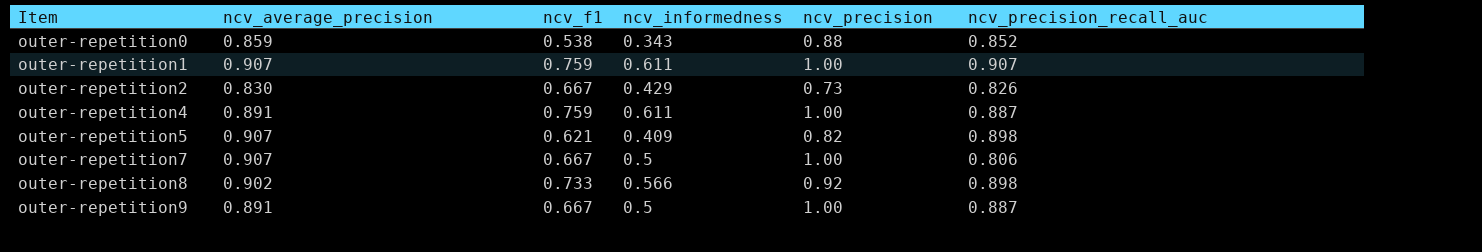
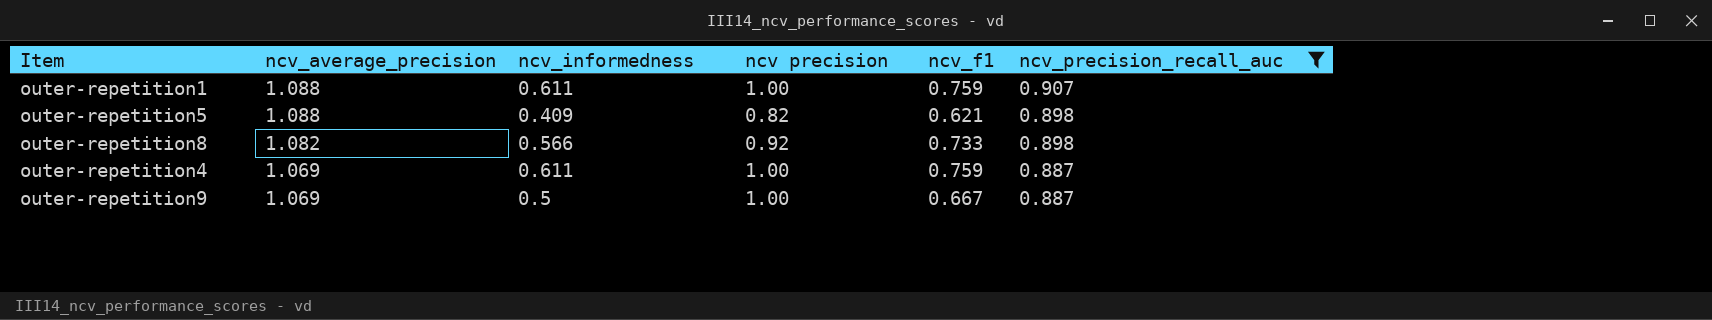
filter: none -> ncv_precision_recall_auc >= 0.887
row order: Item ascending -> ncv_average_precision descending
column name: ncv_precision -> ncv precision
column ncv_f1 | position: 3 -> 5
outer-repetition1 | ncv_average_precision: 0.907 -> 1.088
outer-repetition5 | ncv_average_precision: 0.907 -> 1.088
outer-repetition8 | ncv_average_precision: 0.902 -> 1.082
outer-repetition4 | ncv_average_precision: 0.891 -> 1.069
outer-repetition9 | ncv_average_precision: 0.891 -> 1.069

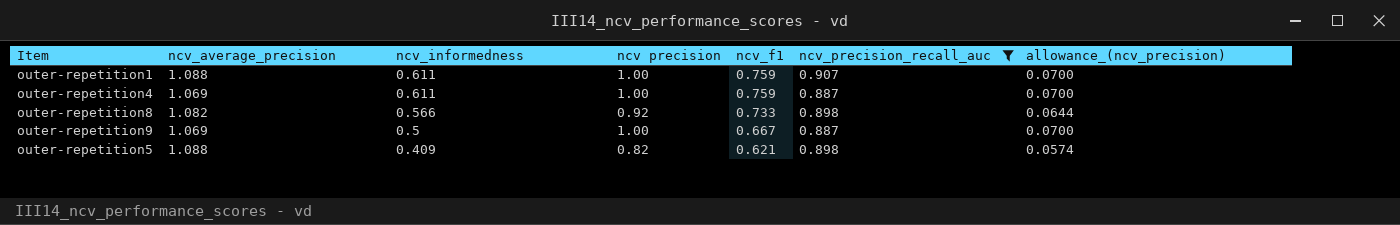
row order: ncv_average_precision descending -> ncv_informedness descending
column allowance_(ncv_precision) | formula: none -> [ncv precision] * 0.07

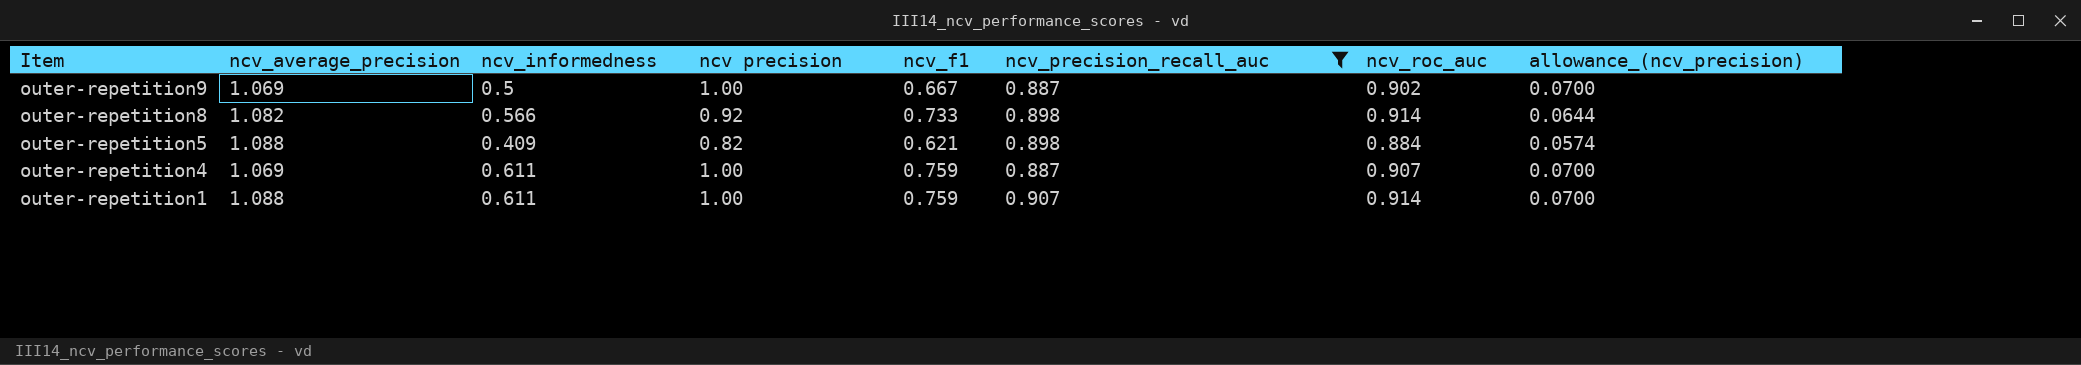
row order: ncv_informedness descending -> Item descending
column ncv_roc_auc | position: none -> 7

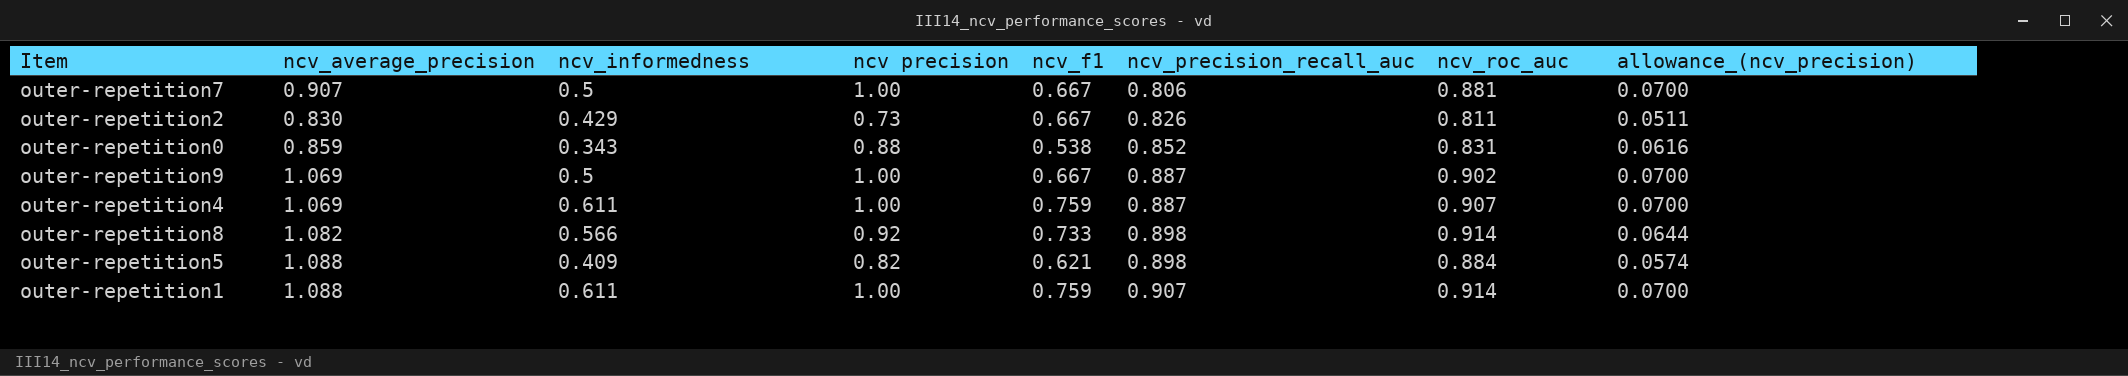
filter: ncv_precision_recall_auc >= 0.887 -> none
row order: Item descending -> ncv_precision_recall_auc ascending

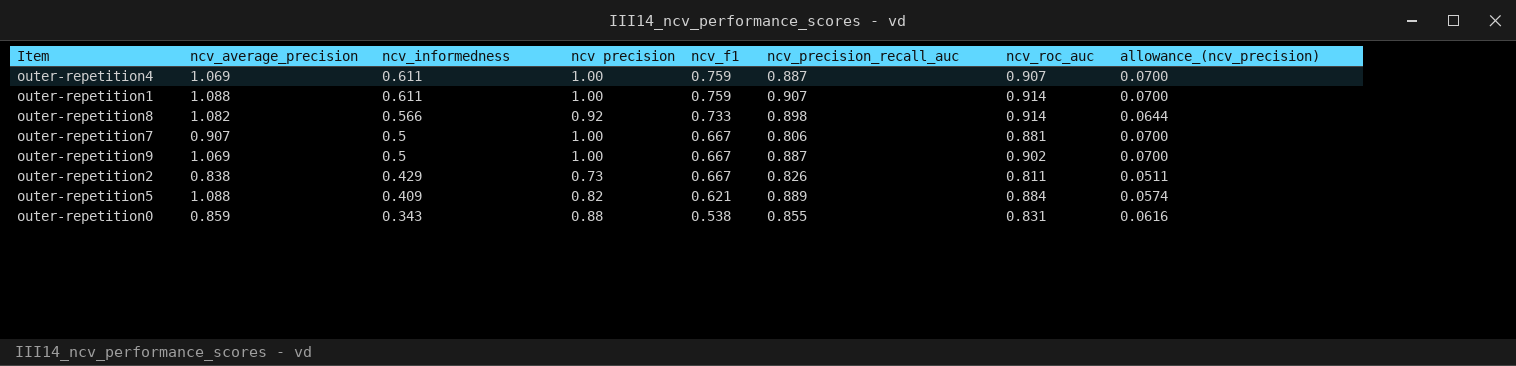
row order: ncv_precision_recall_auc ascending -> ncv_informedness descending
outer-repetition2 | ncv_average_precision: 0.830 -> 0.838
outer-repetition5 | ncv_precision_recall_auc: 0.898 -> 0.889
outer-repetition0 | ncv_precision_recall_auc: 0.852 -> 0.855

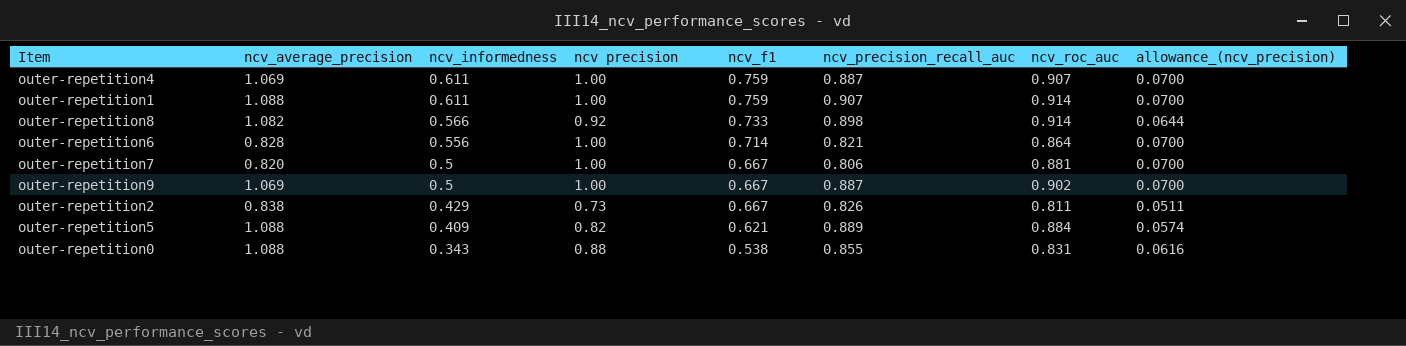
row outer-repetition6: none -> 0.828 | 0.556 | 1.00 | 0.714 | 0.821 | 0.864 | 0.0700
outer-repetition7 | ncv_average_precision: 0.907 -> 0.820
outer-repetition0 | ncv_average_precision: 0.859 -> 1.088

